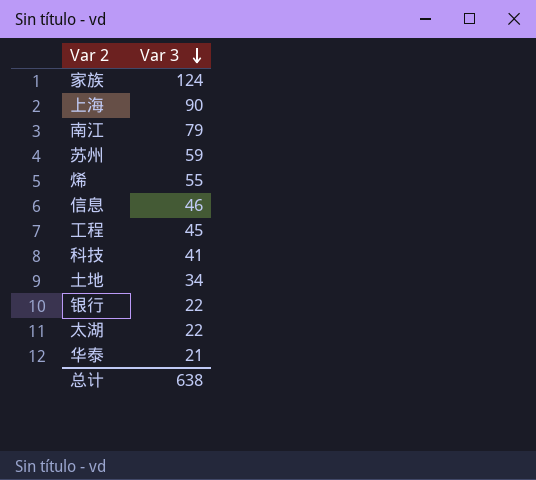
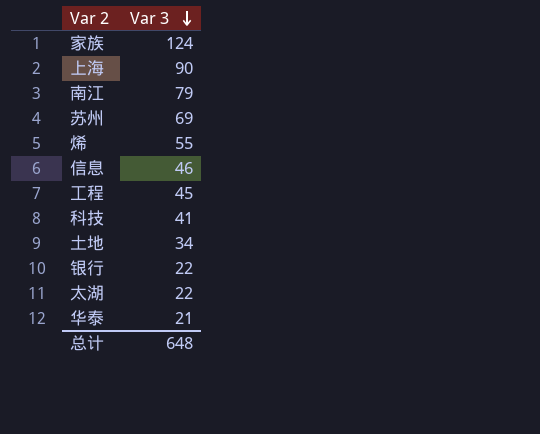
苏州 | Var 3: 59 -> 69
总计 | Var 3: 638 -> 648

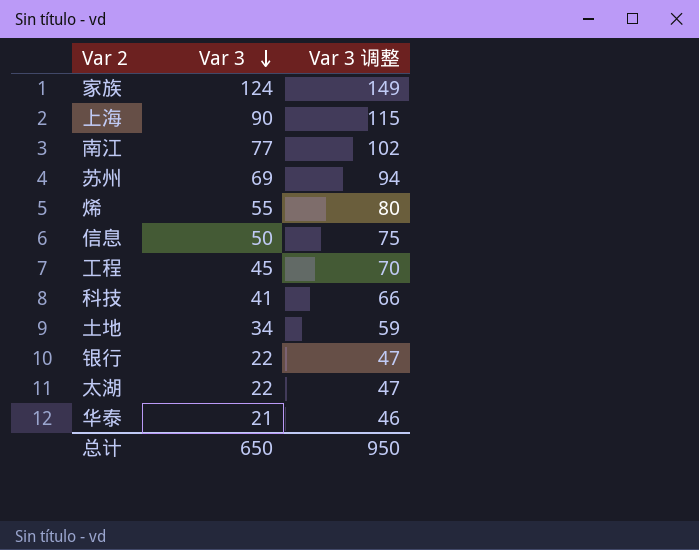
column Var 3 调整 | formula: none -> [Var 3] + 25
南江 | Var 3: 79 -> 77
信息 | Var 3: 46 -> 50
总计 | Var 3: 648 -> 650

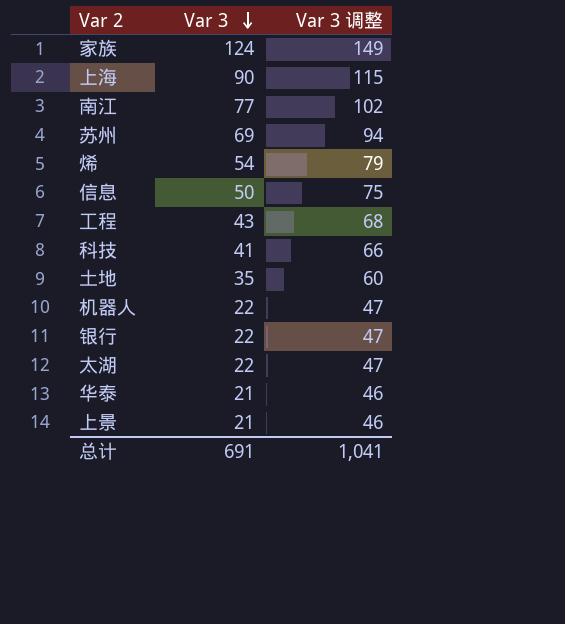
烯 | Var 3: 55 -> 54
烯 | Var 3 调整: 80 -> 79
工程 | Var 3: 45 -> 43
工程 | Var 3 调整: 70 -> 68
土地 | Var 3: 34 -> 35
土地 | Var 3 调整: 59 -> 60
row 机器人: none -> 22 | 47
row 上景: none -> 21 | 46
总计 | Var 3: 650 -> 691
总计 | Var 3 调整: 950 -> 1,041

